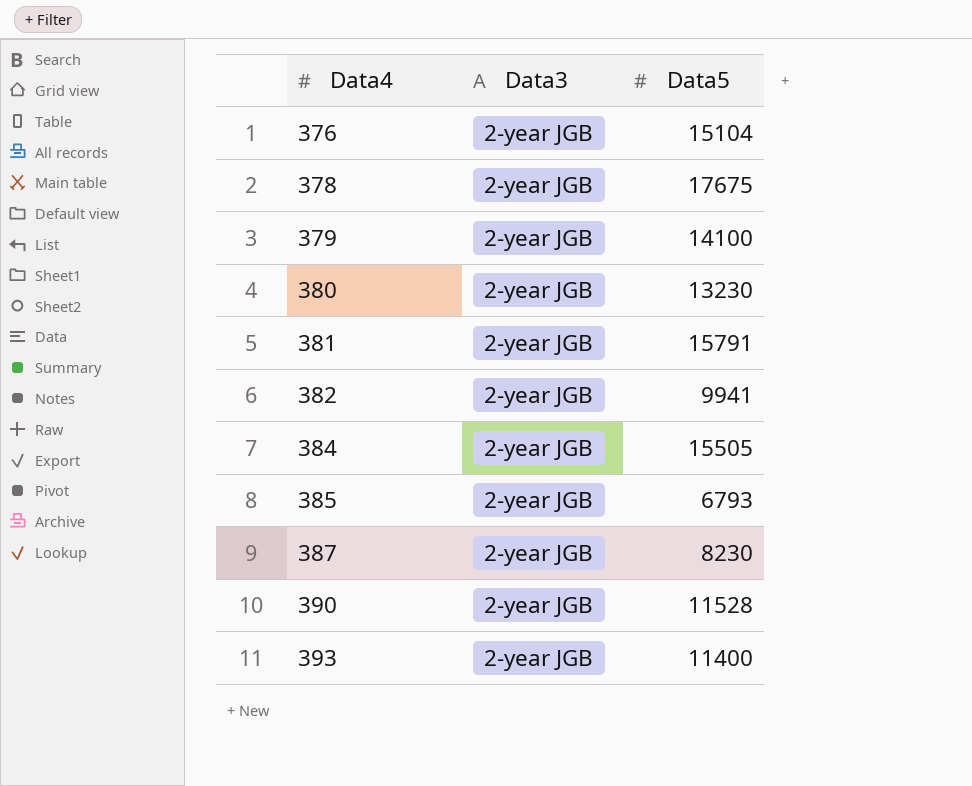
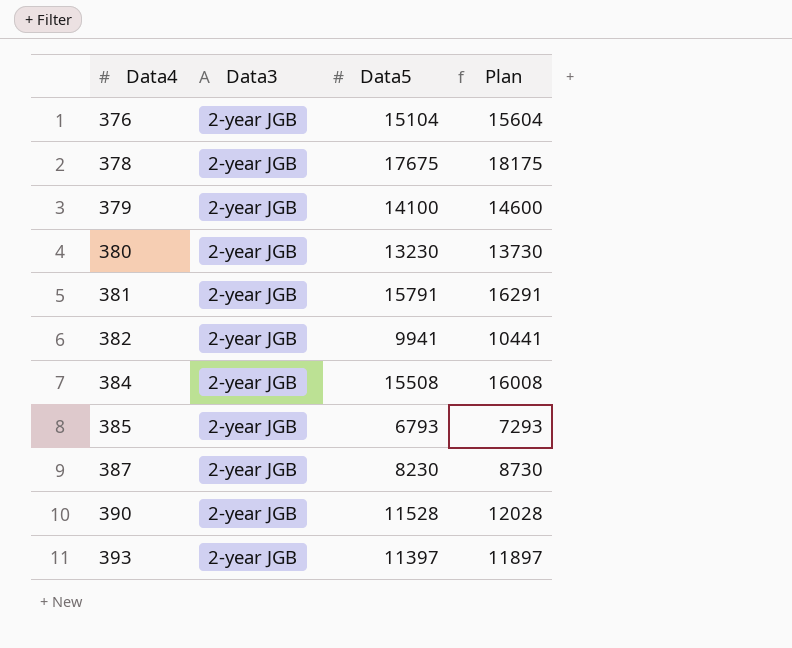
column Plan | formula: none -> [Data5] + 500
384 | Data5: 15505 -> 15508
393 | Data5: 11400 -> 11397

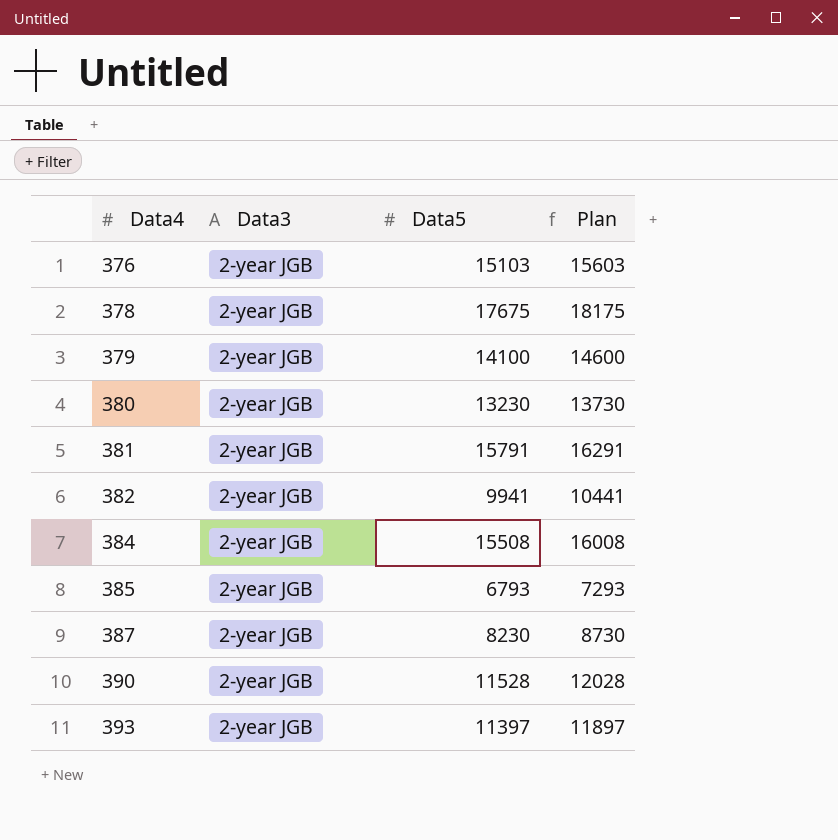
376 | Data5: 15104 -> 15103
376 | Plan: 15604 -> 15603

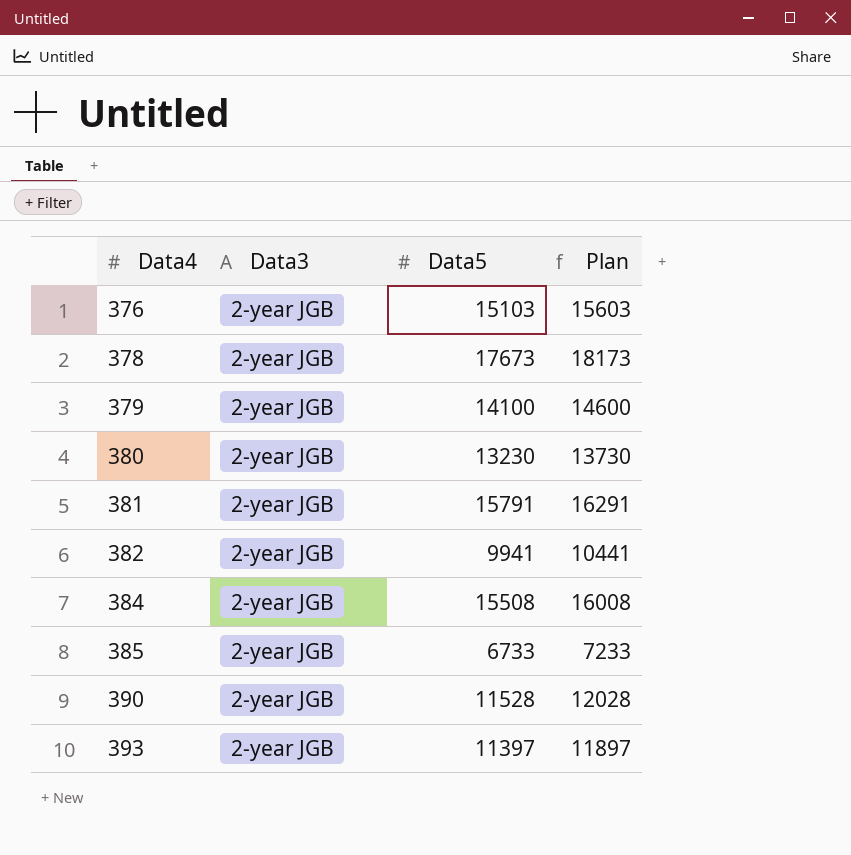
row 387: 2-year JGB | 8230 | 8730 -> none
378 | Data5: 17675 -> 17673
378 | Plan: 18175 -> 18173
385 | Data5: 6793 -> 6733
385 | Plan: 7293 -> 7233

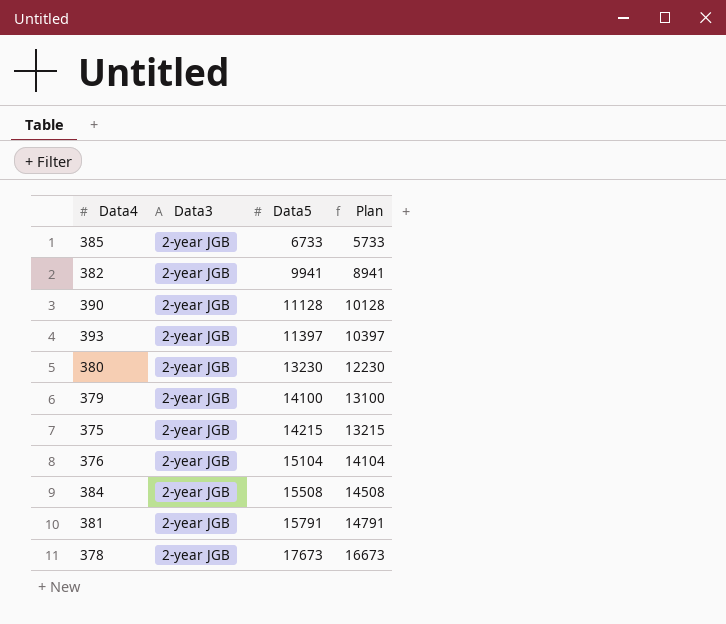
row order: Data4 ascending -> Data5 ascending
column Plan | formula: [Data5] + 500 -> [Data5] - 1000
390 | Data5: 11528 -> 11128
row 375: none -> 2-year JGB | 14215 | 13215
376 | Data5: 15103 -> 15104

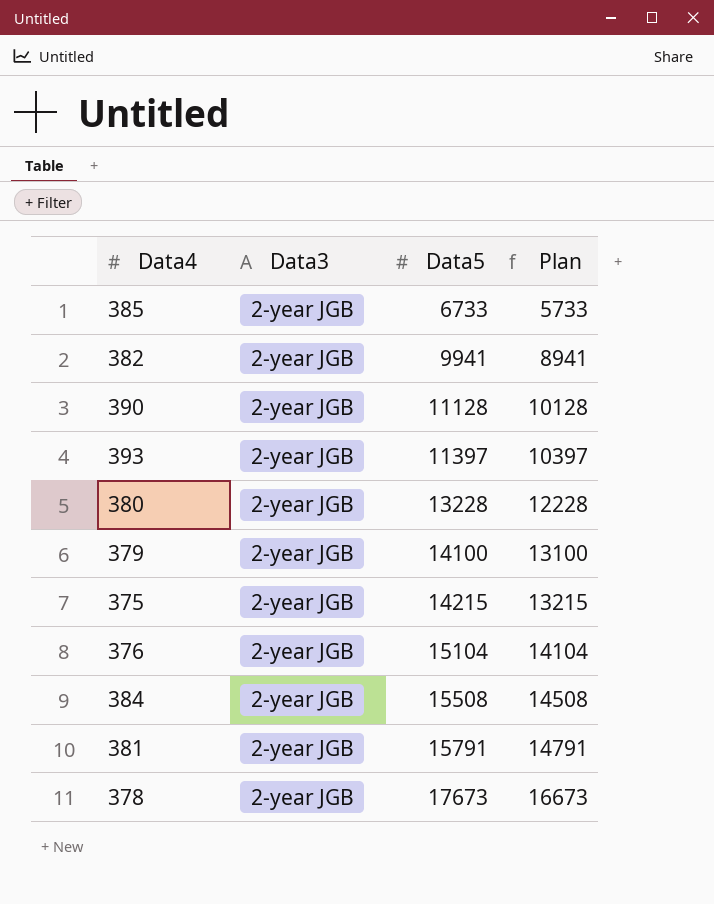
380 | Data5: 13230 -> 13228
380 | Plan: 12230 -> 12228

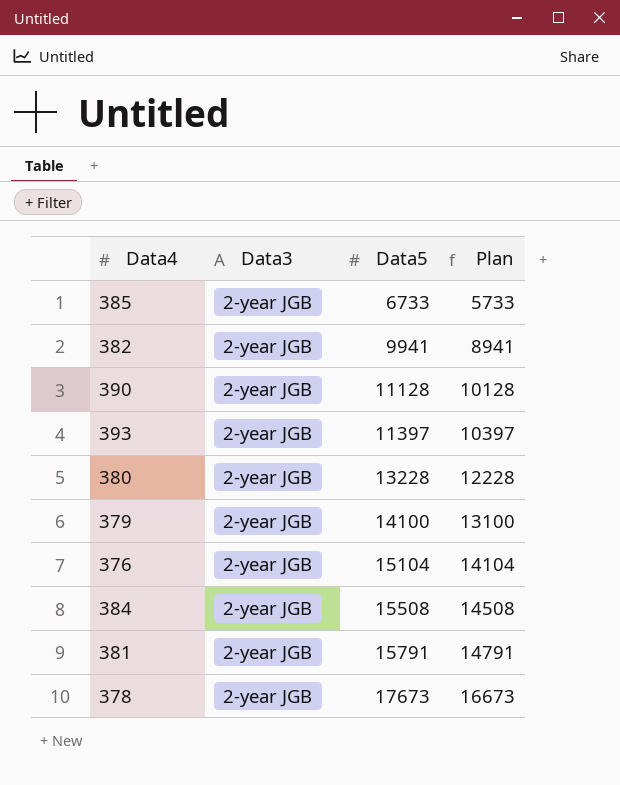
row 375: 2-year JGB | 14215 | 13215 -> none

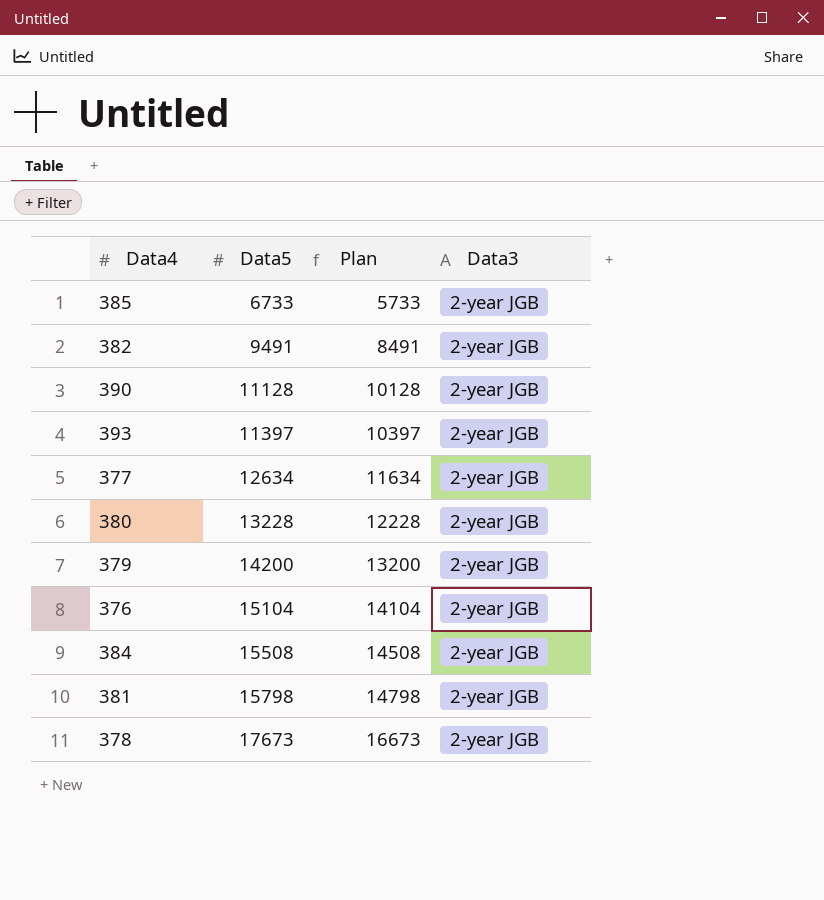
column Data3 | position: 2 -> 4
382 | Data5: 9941 -> 9491
382 | Plan: 8941 -> 8491
row 377: none -> 12634 | 11634 | 2-year JGB
379 | Data5: 14100 -> 14200
379 | Plan: 13100 -> 13200
381 | Data5: 15791 -> 15798
381 | Plan: 14791 -> 14798

